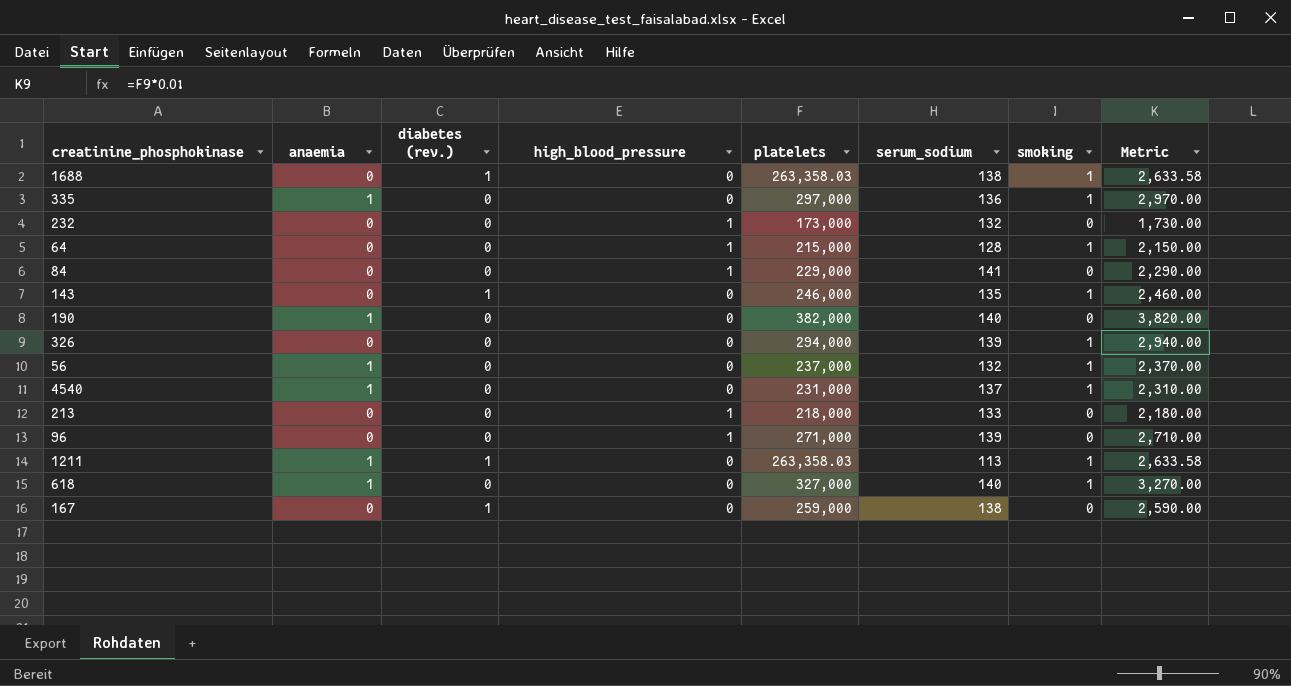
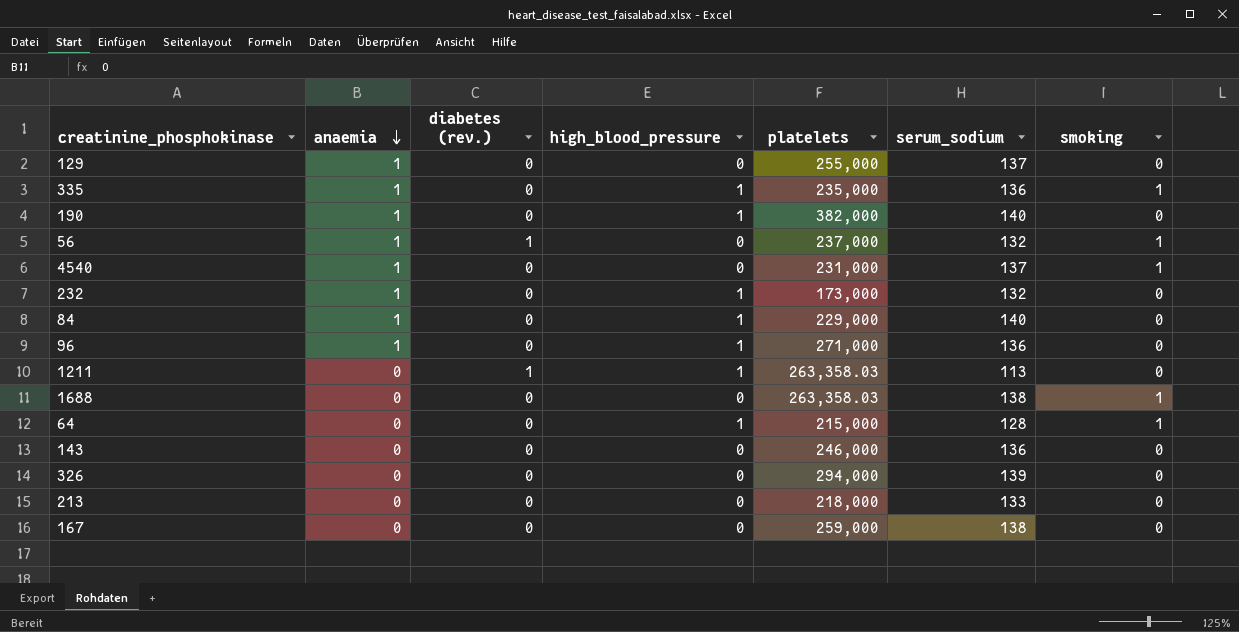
row order: none -> anaemia descending
column Metric | formula: [platelets] * 0.01 -> none
row 618: 1 | 0 | 0 | 327,000 | 140 | 1 | 3,270.00 -> none
row 129: none -> 1 | 0 | 0 | 255,000 | 137 | 0
335 | high_blood_pressure: 0 -> 1
335 | platelets: 297,000 -> 235,000
190 | high_blood_pressure: 0 -> 1
56 | diabetes (rev.): 0 -> 1
232 | anaemia: 0 -> 1
84 | anaemia: 0 -> 1
84 | serum_sodium: 141 -> 140
96 | anaemia: 0 -> 1
96 | serum_sodium: 139 -> 136
1211 | anaemia: 1 -> 0
1211 | high_blood_pressure: 0 -> 1
1211 | smoking: 1 -> 0
1688 | diabetes (rev.): 1 -> 0
143 | diabetes (rev.): 1 -> 0
143 | serum_sodium: 135 -> 136
143 | smoking: 1 -> 0
326 | smoking: 1 -> 0
213 | high_blood_pressure: 1 -> 0
167 | diabetes (rev.): 1 -> 0

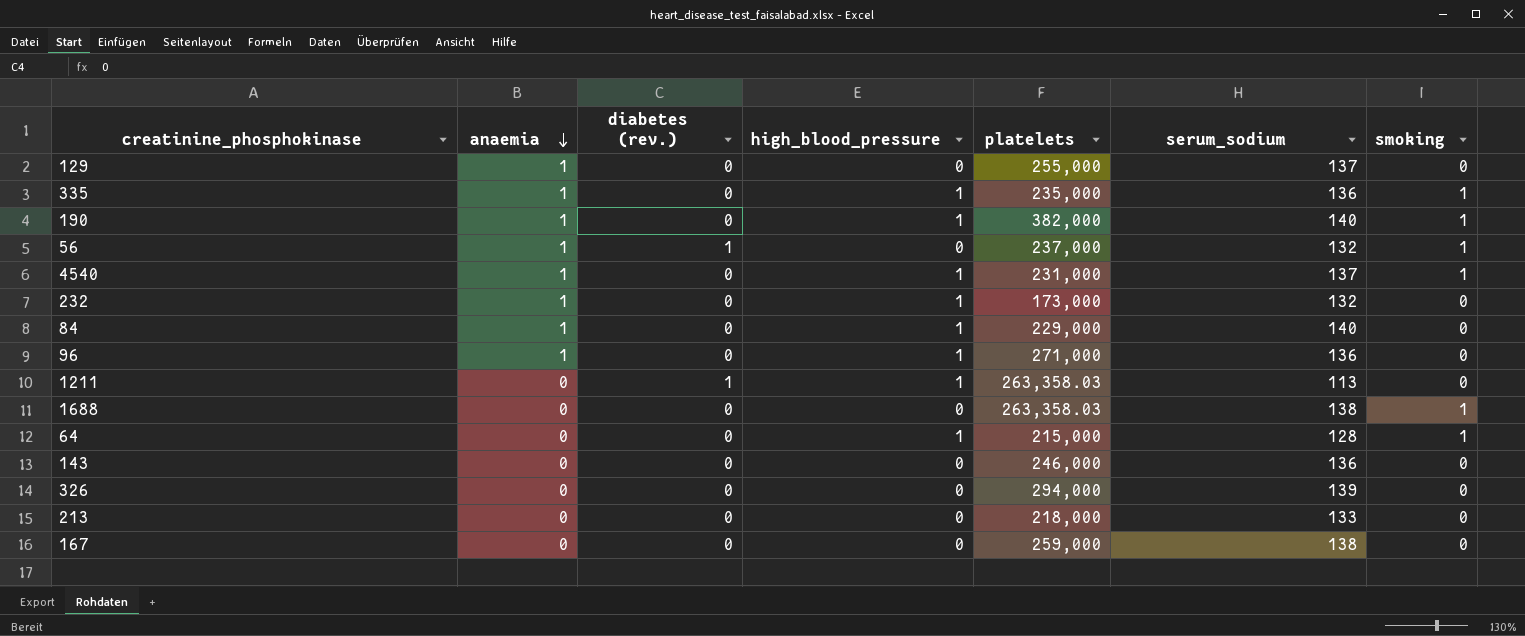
190 | smoking: 0 -> 1
4540 | high_blood_pressure: 0 -> 1

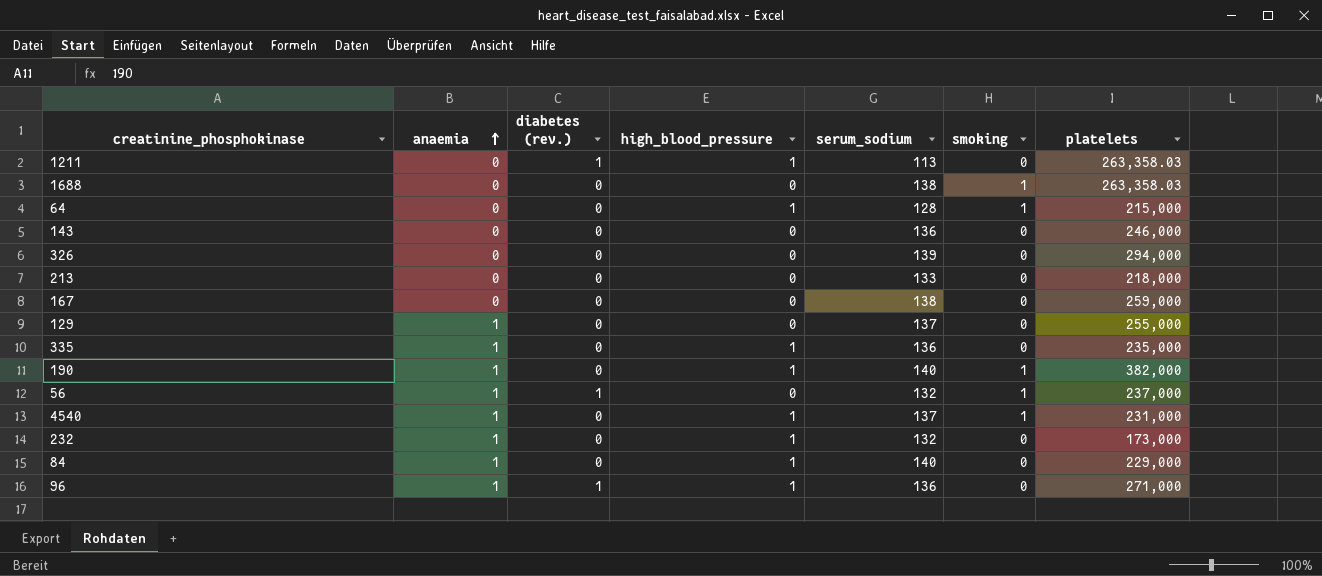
row order: anaemia descending -> anaemia ascending
column platelets | position: 5 -> 7
335 | smoking: 1 -> 0
96 | diabetes (rev.): 0 -> 1

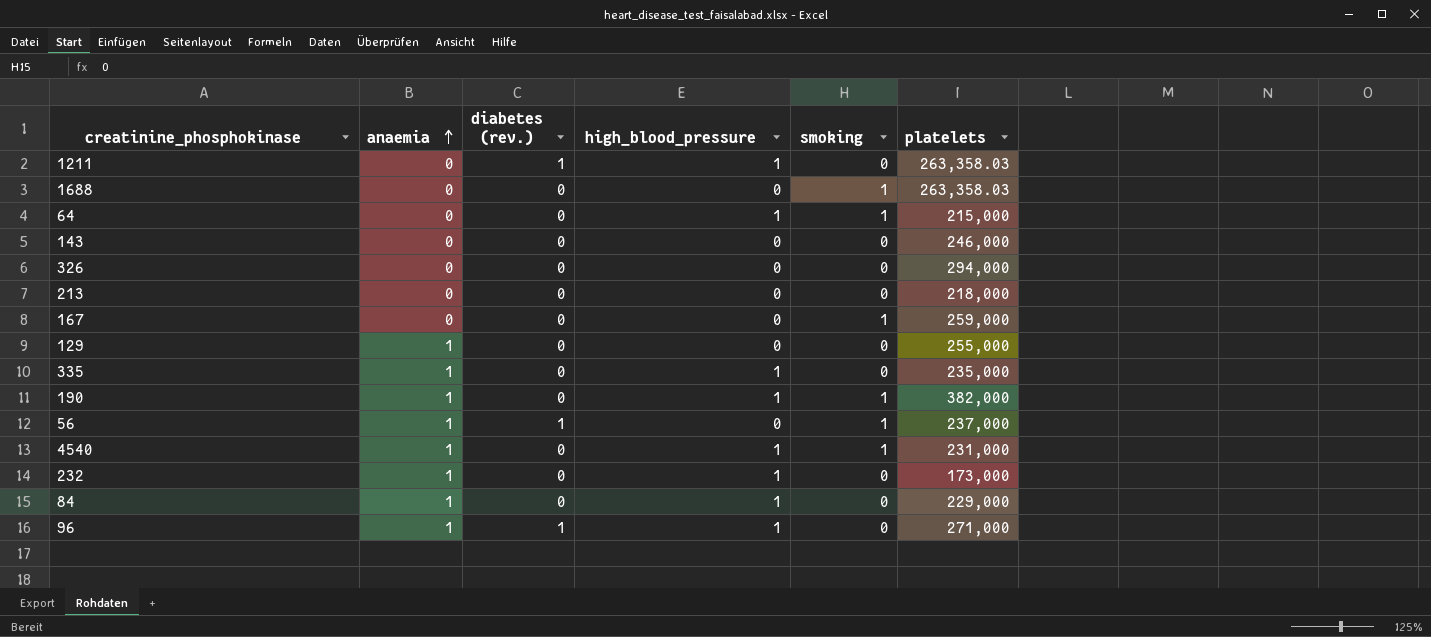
column serum_sodium | position: 5 -> none
167 | smoking: 0 -> 1

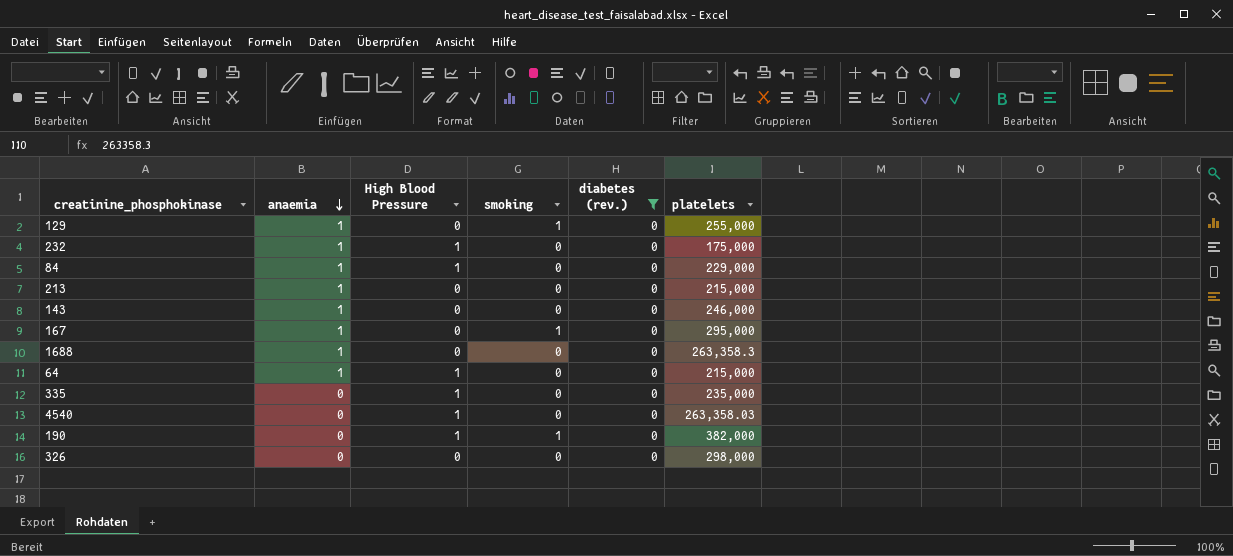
filter: none -> diabetes (rev.) = 0
row order: anaemia ascending -> anaemia descending
column name: high_blood_pressure -> High Blood Pressure
column diabetes (rev.) | position: 3 -> 5
129 | smoking: 0 -> 1
232 | platelets: 173,000 -> 175,000
213 | anaemia: 0 -> 1
213 | platelets: 218,000 -> 215,000
143 | anaemia: 0 -> 1
167 | anaemia: 0 -> 1
167 | platelets: 259,000 -> 295,000
1688 | anaemia: 0 -> 1
1688 | smoking: 1 -> 0
1688 | platelets: 263,358.03 -> 263,358.3
64 | anaemia: 0 -> 1
64 | smoking: 1 -> 0
335 | anaemia: 1 -> 0
4540 | anaemia: 1 -> 0
4540 | smoking: 1 -> 0
4540 | platelets: 231,000 -> 263,358.03
190 | anaemia: 1 -> 0
326 | platelets: 294,000 -> 298,000

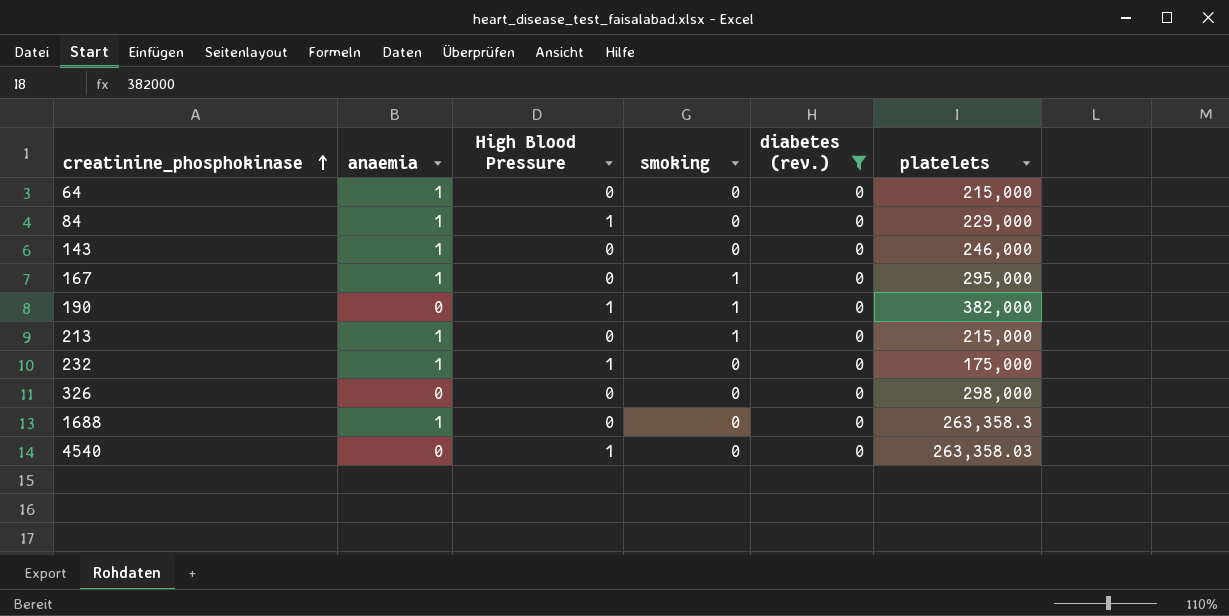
row order: anaemia descending -> creatinine_phosphokinase ascending
row 129: 1 | 0 | 1 | 0 | 255,000 -> none
row 335: 0 | 1 | 0 | 0 | 235,000 -> none
64 | High Blood Pressure: 1 -> 0
213 | smoking: 0 -> 1

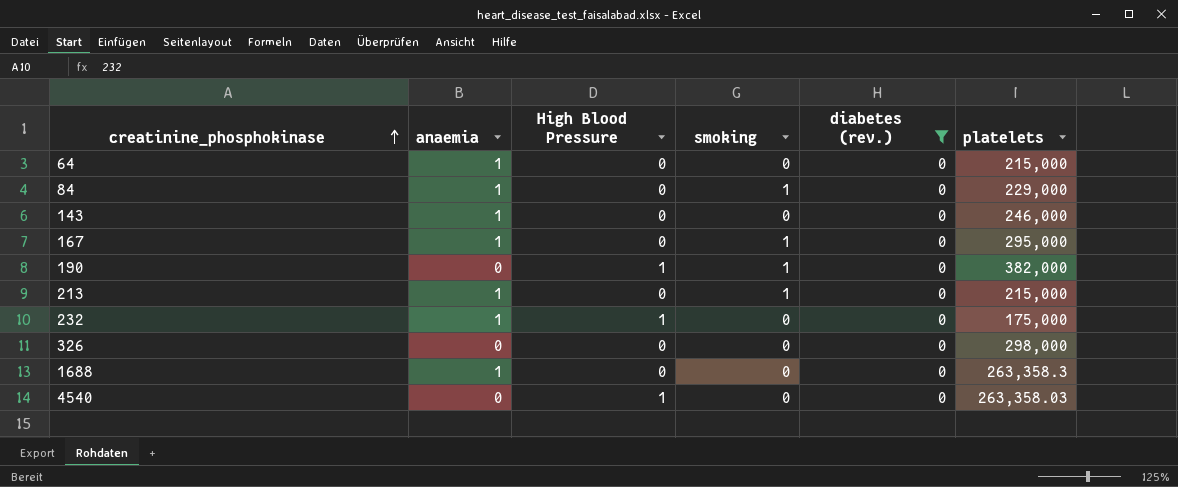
84 | High Blood Pressure: 1 -> 0
84 | smoking: 0 -> 1

